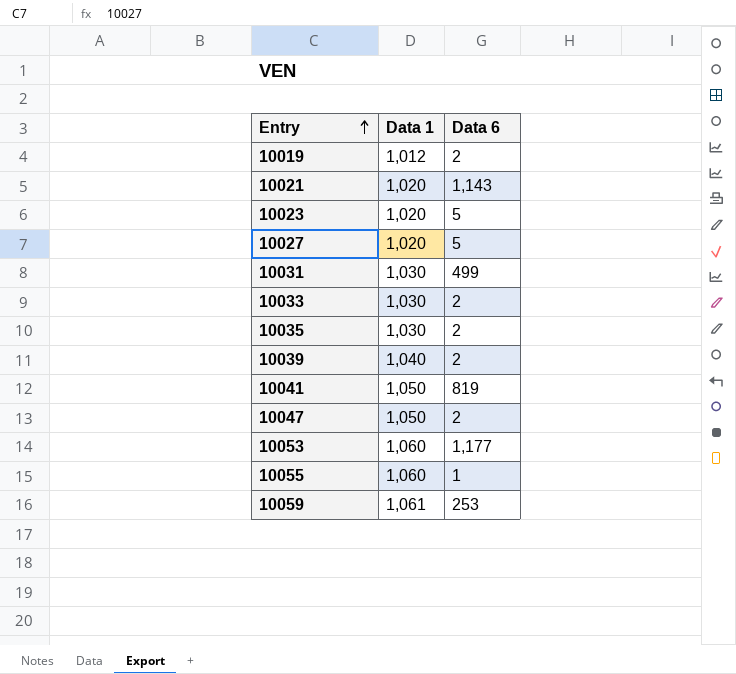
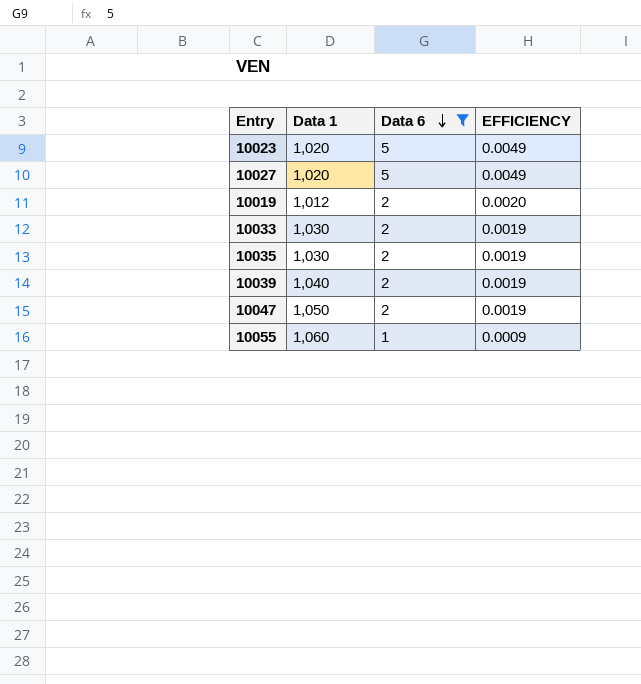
filter: none -> Data 6 <= 5
row order: Entry ascending -> Data 6 descending
column EFFICIENCY | formula: none -> [Data 6] / [Data 1]

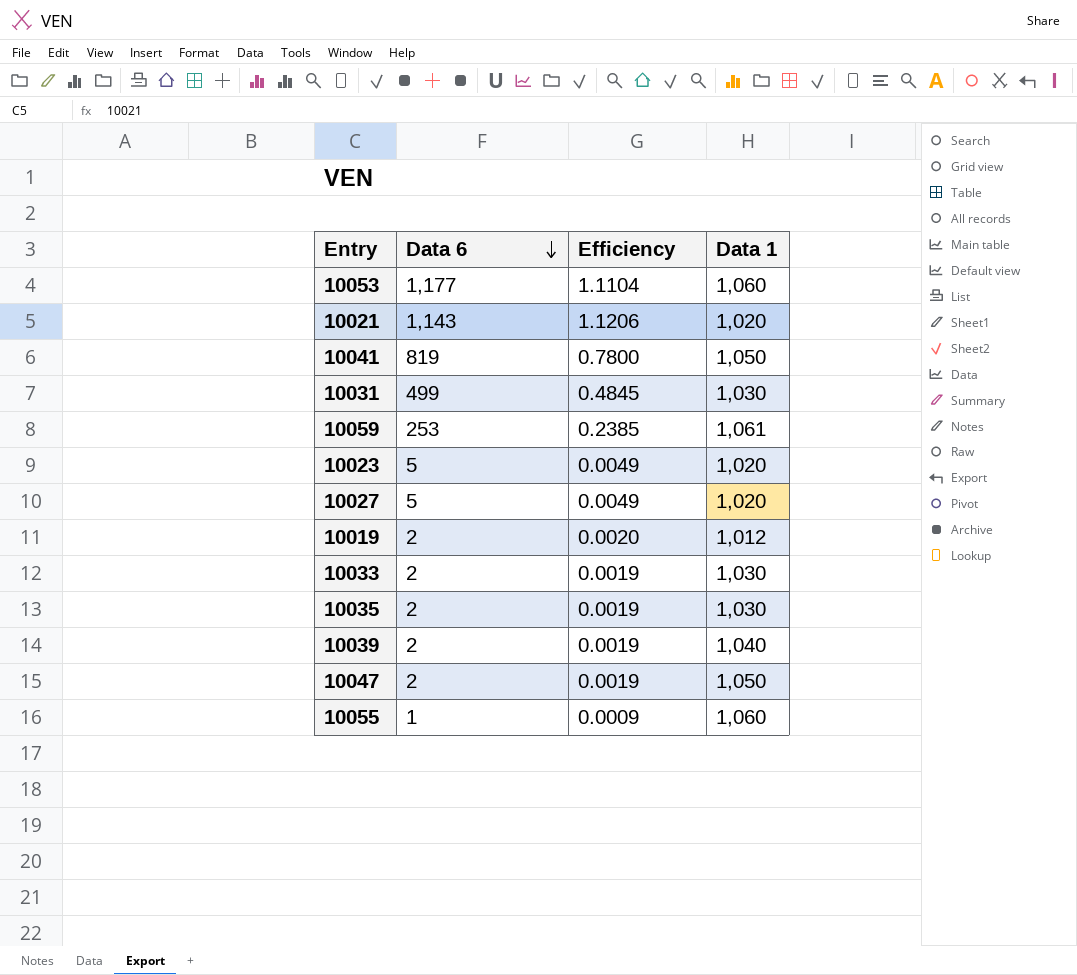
filter: Data 6 <= 5 -> none
column name: EFFICIENCY -> Efficiency
column Data 1 | position: 2 -> 4

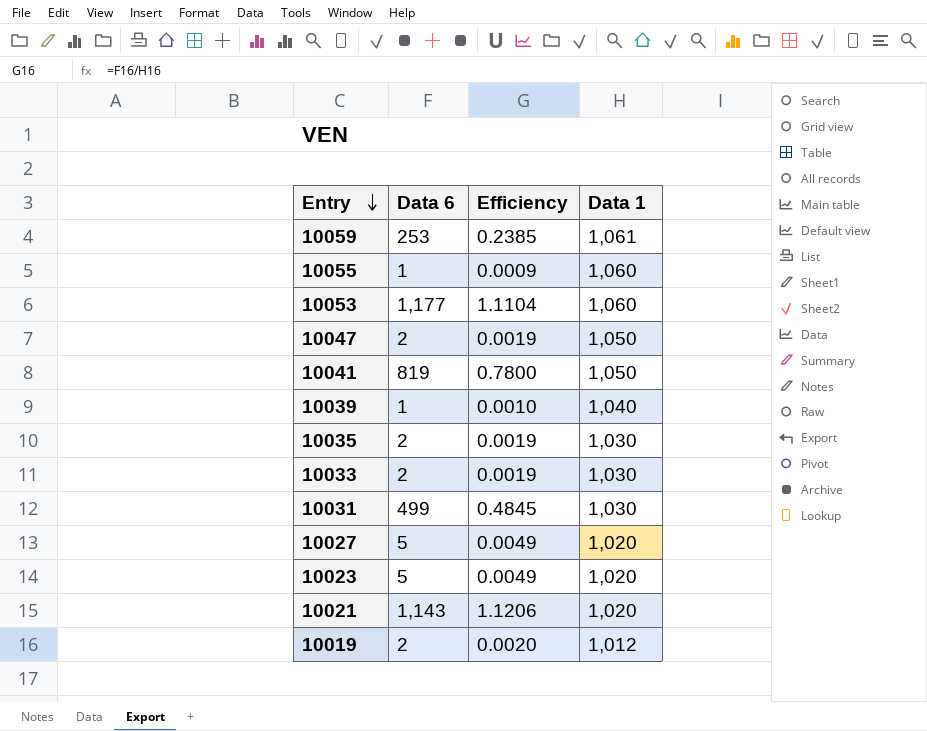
row order: Data 6 descending -> Entry descending
10039 | Data 6: 2 -> 1
10039 | Efficiency: 0.0019 -> 0.0010

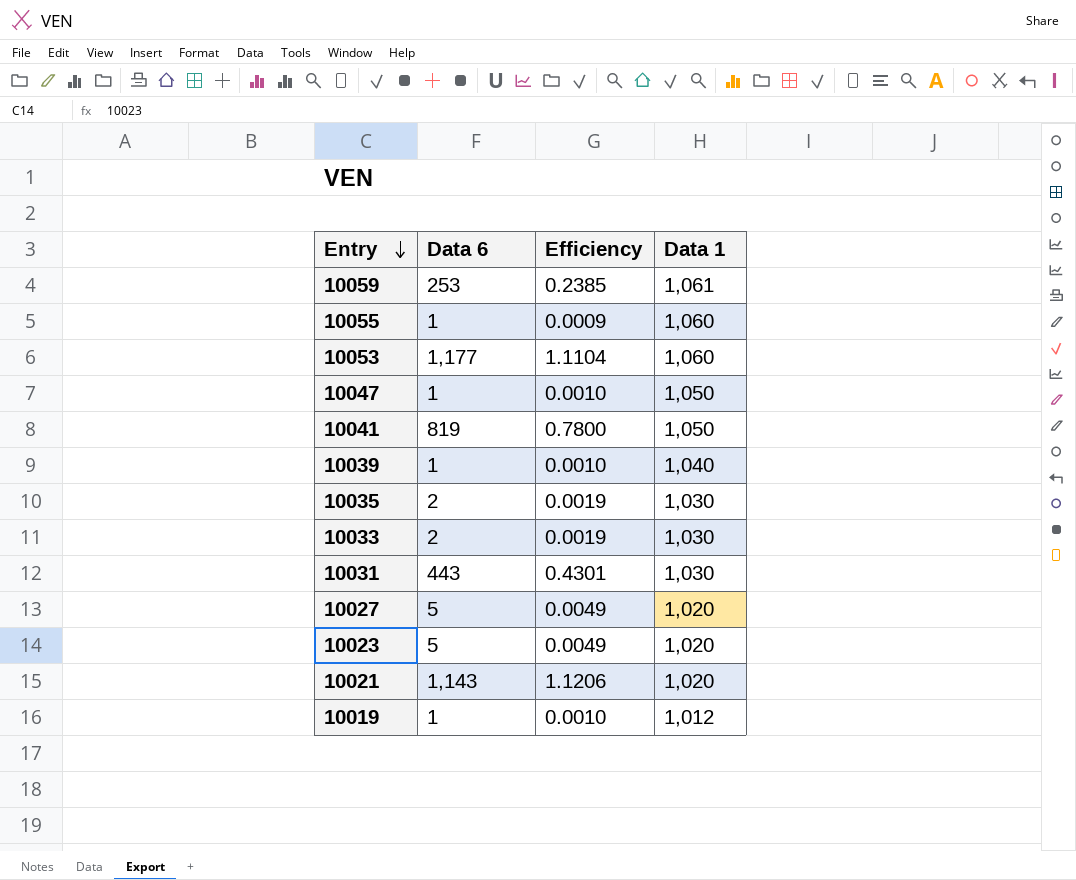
10047 | Data 6: 2 -> 1
10047 | Efficiency: 0.0019 -> 0.0010
10031 | Data 6: 499 -> 443
10031 | Efficiency: 0.4845 -> 0.4301
10019 | Data 6: 2 -> 1
10019 | Efficiency: 0.0020 -> 0.0010

